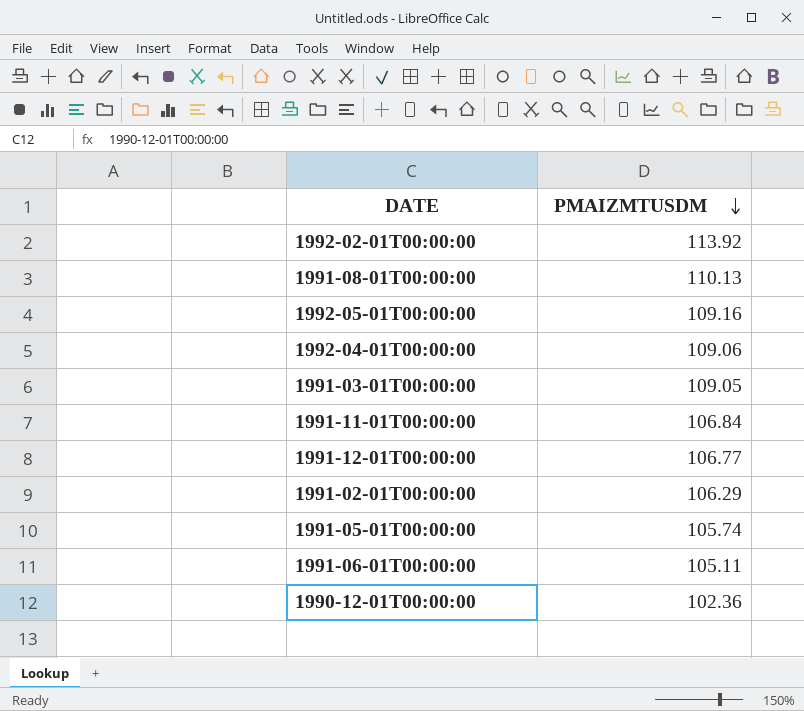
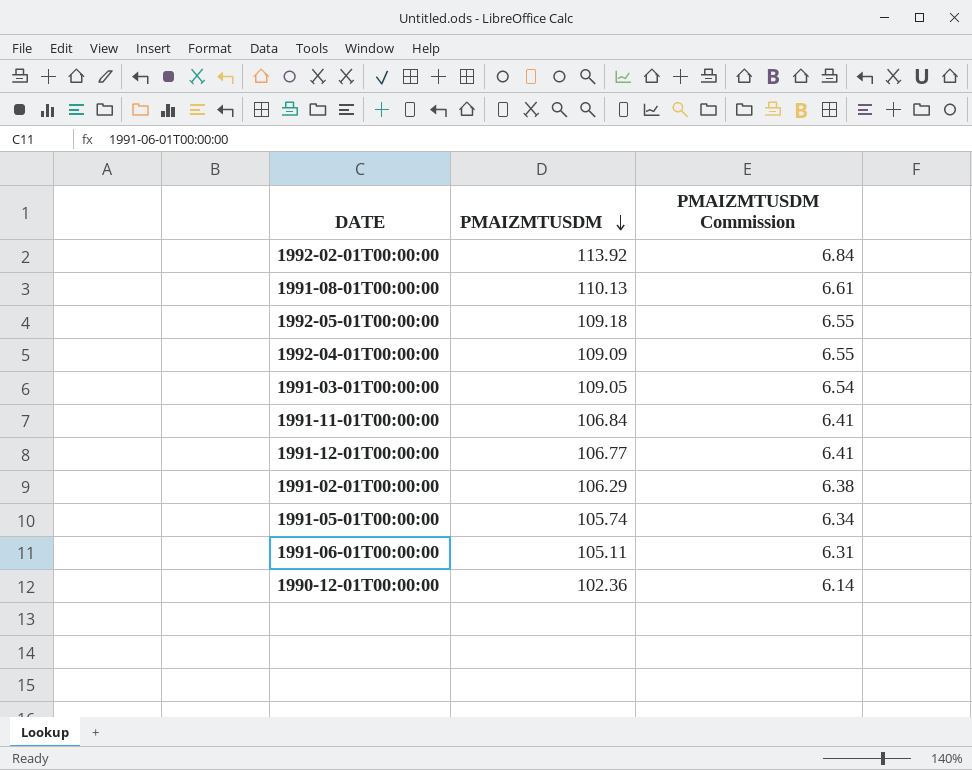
column PMAIZMTUSDM Commission | formula: none -> [PMAIZMTUSDM] * 0.06
1992-05-01T00:00:00 | PMAIZMTUSDM: 109.16 -> 109.18
1992-04-01T00:00:00 | PMAIZMTUSDM: 109.06 -> 109.09

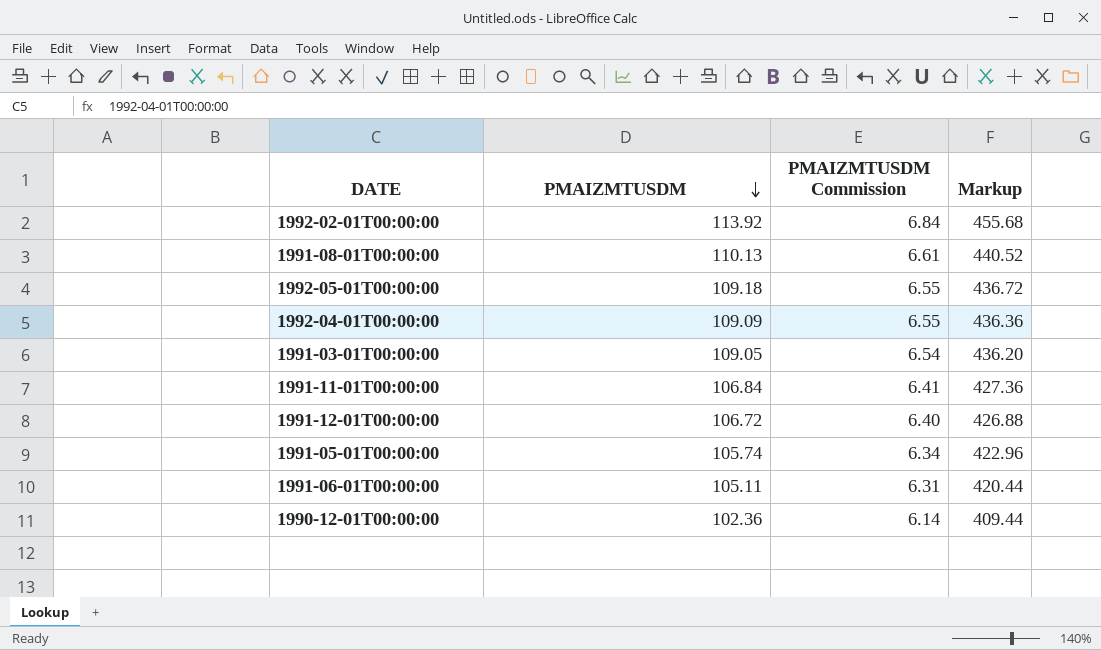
column Markup | formula: none -> [PMAIZMTUSDM] * 4
row 1991-02-01T00:00:00: 106.29 | 6.38 -> none
1991-12-01T00:00:00 | PMAIZMTUSDM: 106.77 -> 106.72
1991-12-01T00:00:00 | PMAIZMTUSDM Commission: 6.41 -> 6.40

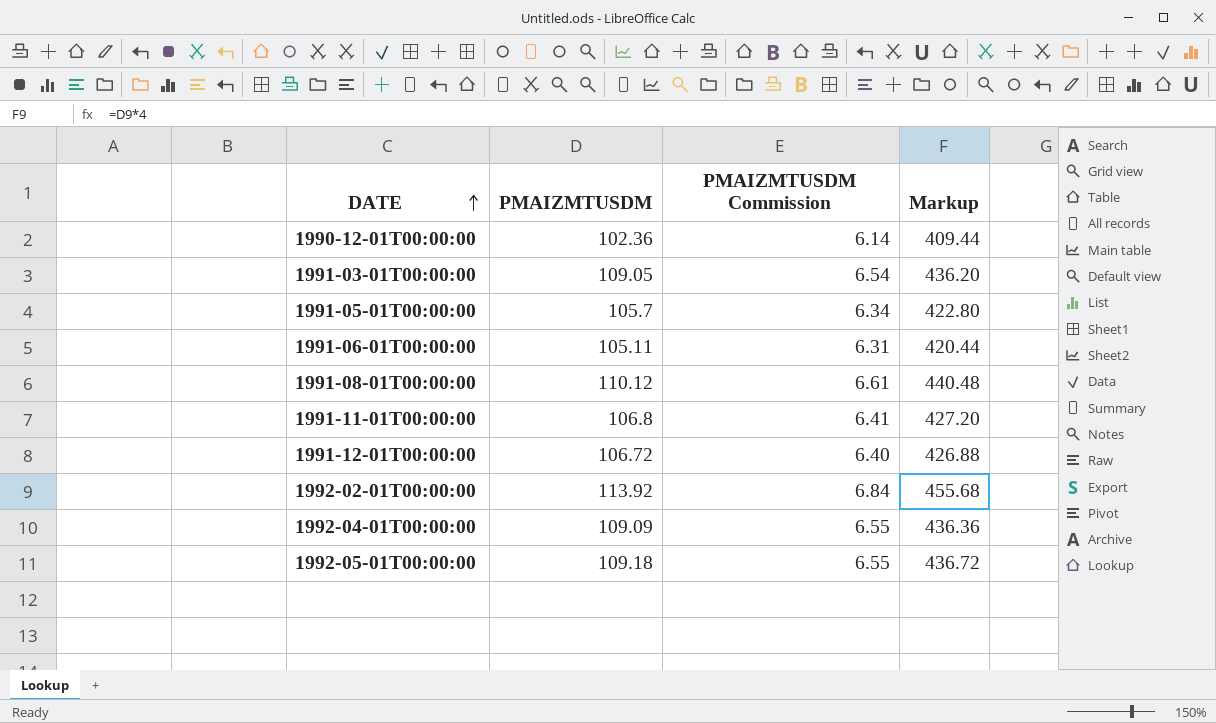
row order: PMAIZMTUSDM descending -> DATE ascending
1991-05-01T00:00:00 | PMAIZMTUSDM: 105.74 -> 105.7
1991-05-01T00:00:00 | Markup: 422.96 -> 422.80
1991-08-01T00:00:00 | PMAIZMTUSDM: 110.13 -> 110.12
1991-08-01T00:00:00 | Markup: 440.52 -> 440.48
1991-11-01T00:00:00 | PMAIZMTUSDM: 106.84 -> 106.8
1991-11-01T00:00:00 | Markup: 427.36 -> 427.20

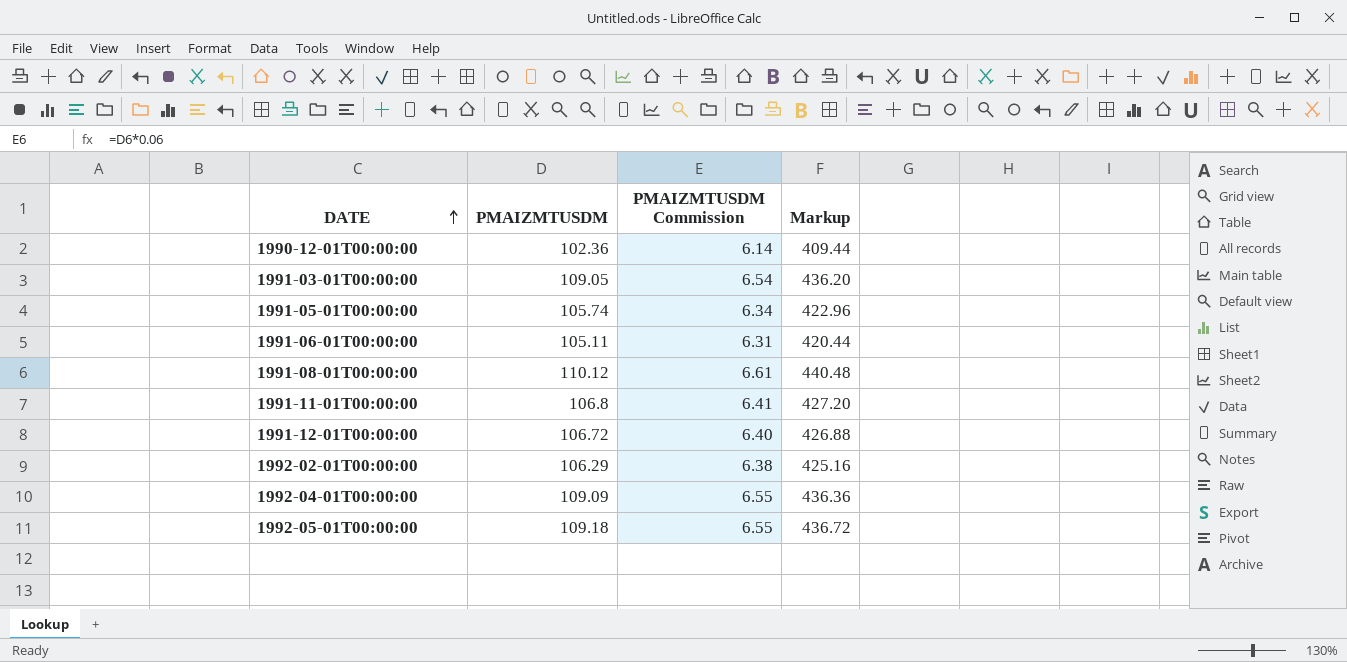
1991-05-01T00:00:00 | PMAIZMTUSDM: 105.7 -> 105.74
1991-05-01T00:00:00 | Markup: 422.80 -> 422.96
1992-02-01T00:00:00 | PMAIZMTUSDM: 113.92 -> 106.29
1992-02-01T00:00:00 | PMAIZMTUSDM Commission: 6.84 -> 6.38
1992-02-01T00:00:00 | Markup: 455.68 -> 425.16

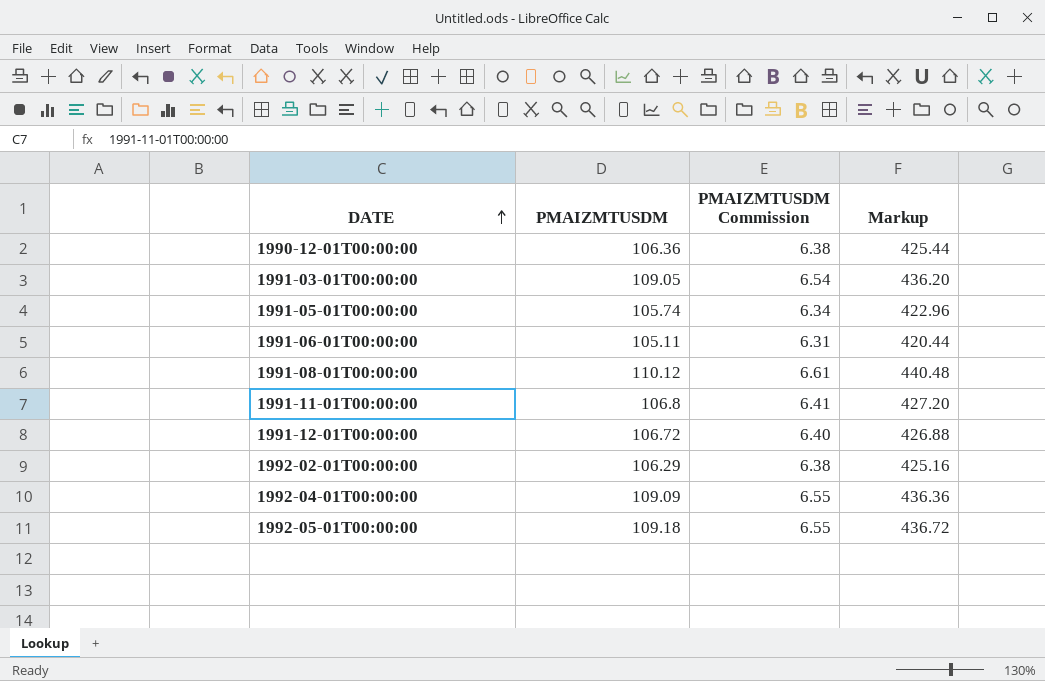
1990-12-01T00:00:00 | PMAIZMTUSDM: 102.36 -> 106.36
1990-12-01T00:00:00 | PMAIZMTUSDM Commission: 6.14 -> 6.38
1990-12-01T00:00:00 | Markup: 409.44 -> 425.44

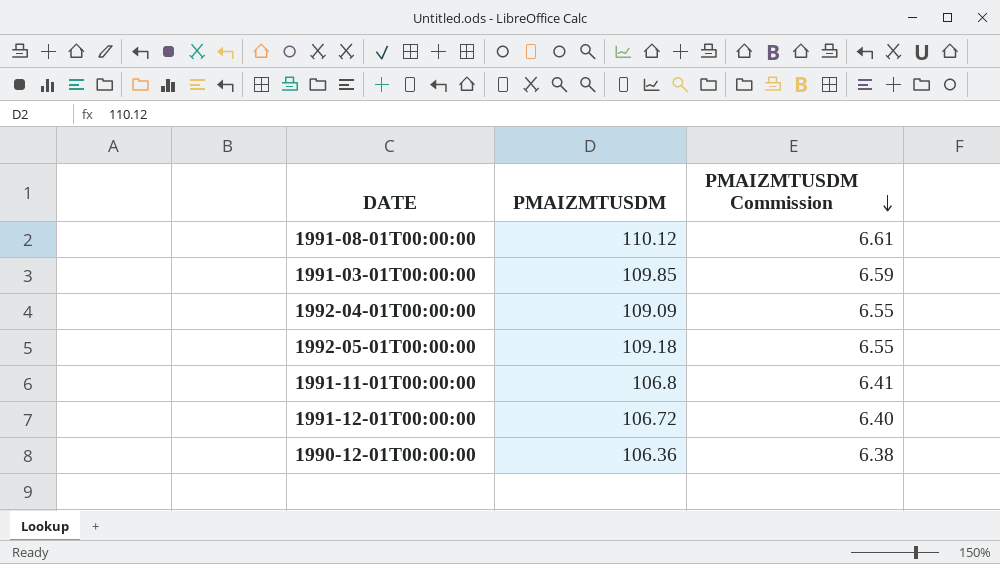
row order: DATE ascending -> PMAIZMTUSDM Commission descending
column Markup | formula: [PMAIZMTUSDM] * 4 -> none
row 1991-05-01T00:00:00: 105.74 | 6.34 | 422.96 -> none
row 1991-06-01T00:00:00: 105.11 | 6.31 | 420.44 -> none
row 1992-02-01T00:00:00: 106.29 | 6.38 | 425.16 -> none
1991-03-01T00:00:00 | PMAIZMTUSDM: 109.05 -> 109.85
1991-03-01T00:00:00 | PMAIZMTUSDM Commission: 6.54 -> 6.59

